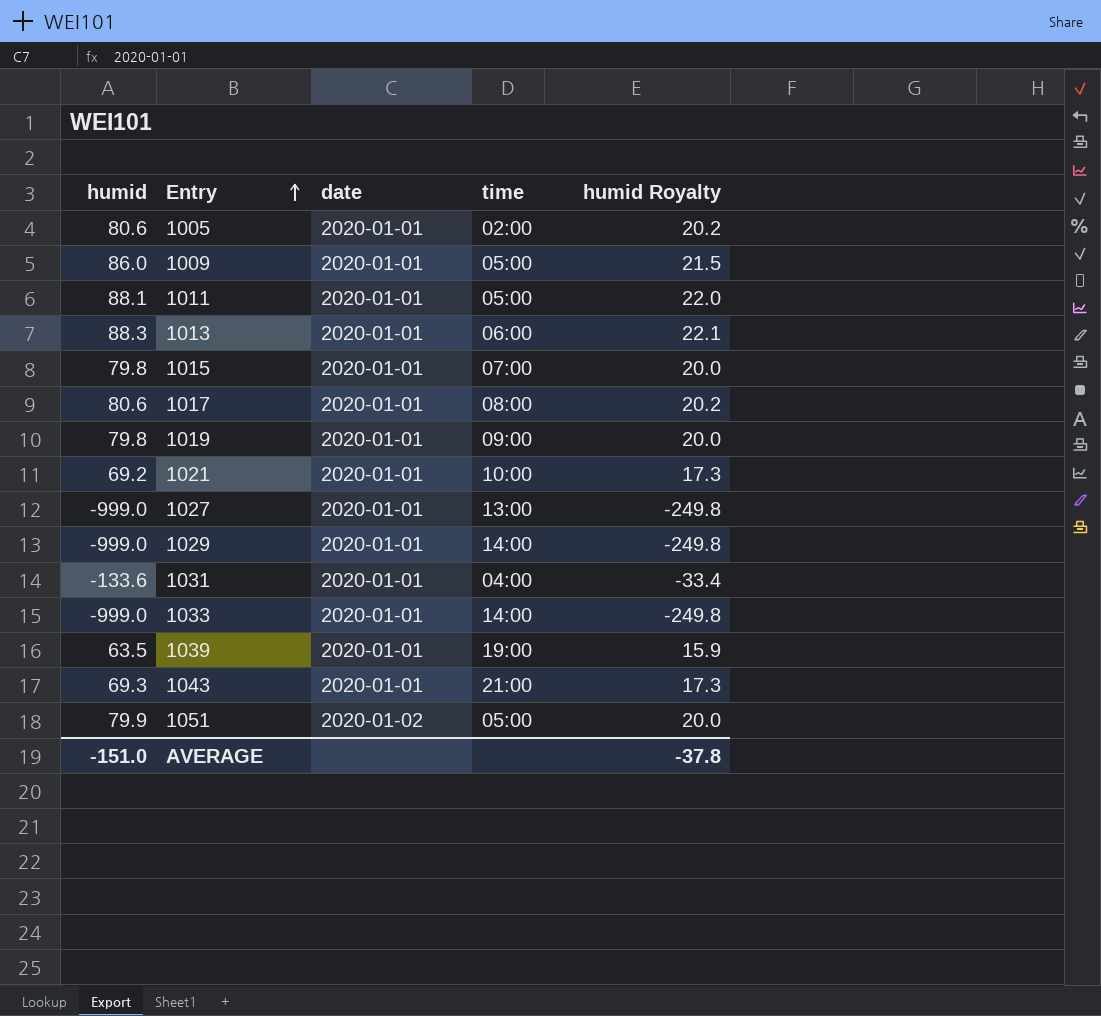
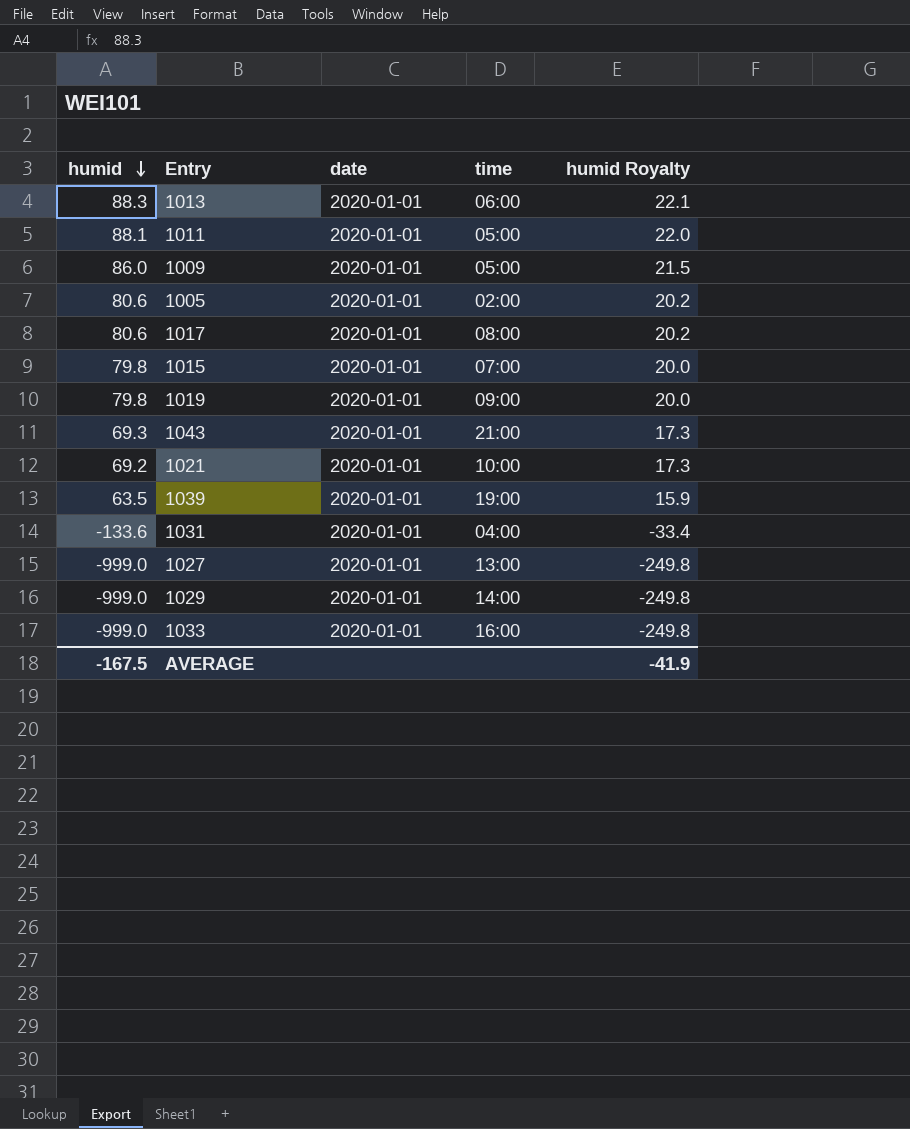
row order: Entry ascending -> humid descending
row 1051: 79.9 | 2020-01-02 | 05:00 | 20.0 -> none
1033 | time: 14:00 -> 16:00
AVERAGE | humid: -151.0 -> -167.5
AVERAGE | humid Royalty: -37.8 -> -41.9

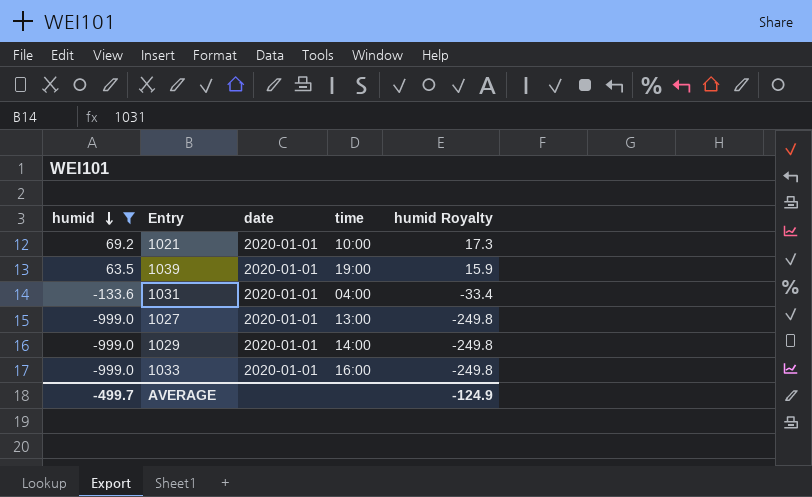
filter: none -> humid <= 69.2
AVERAGE | humid: -167.5 -> -499.7
AVERAGE | humid Royalty: -41.9 -> -124.9

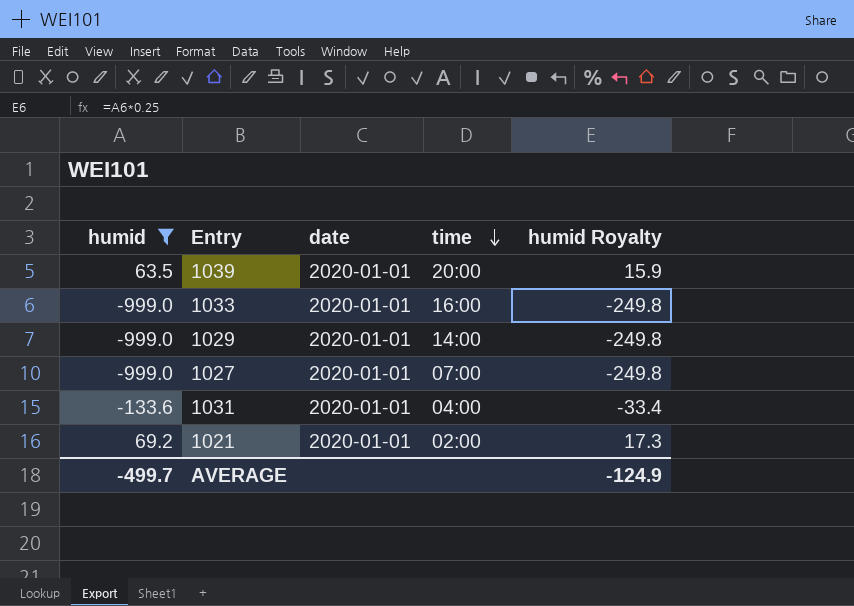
row order: humid descending -> time descending
1039 | time: 19:00 -> 20:00
1027 | time: 13:00 -> 07:00
1021 | time: 10:00 -> 02:00

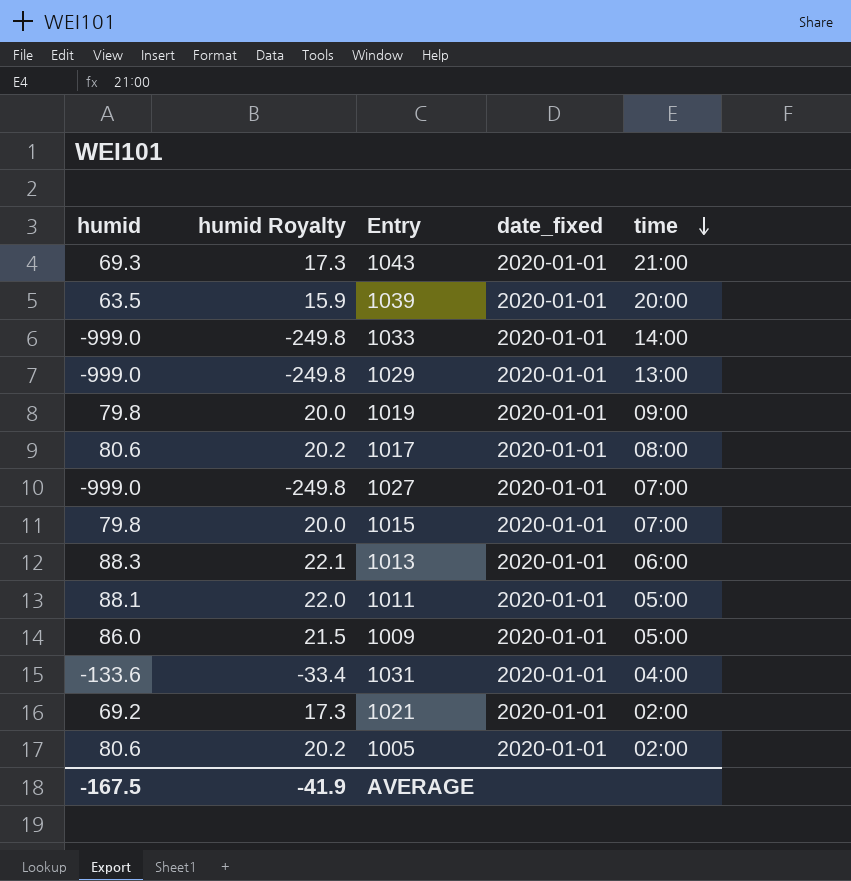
filter: humid <= 69.2 -> none
column humid Royalty | position: 5 -> 2
column name: date -> date_fixed
1033 | time: 16:00 -> 14:00
1029 | time: 14:00 -> 13:00
AVERAGE | humid: -499.7 -> -167.5
AVERAGE | humid Royalty: -124.9 -> -41.9

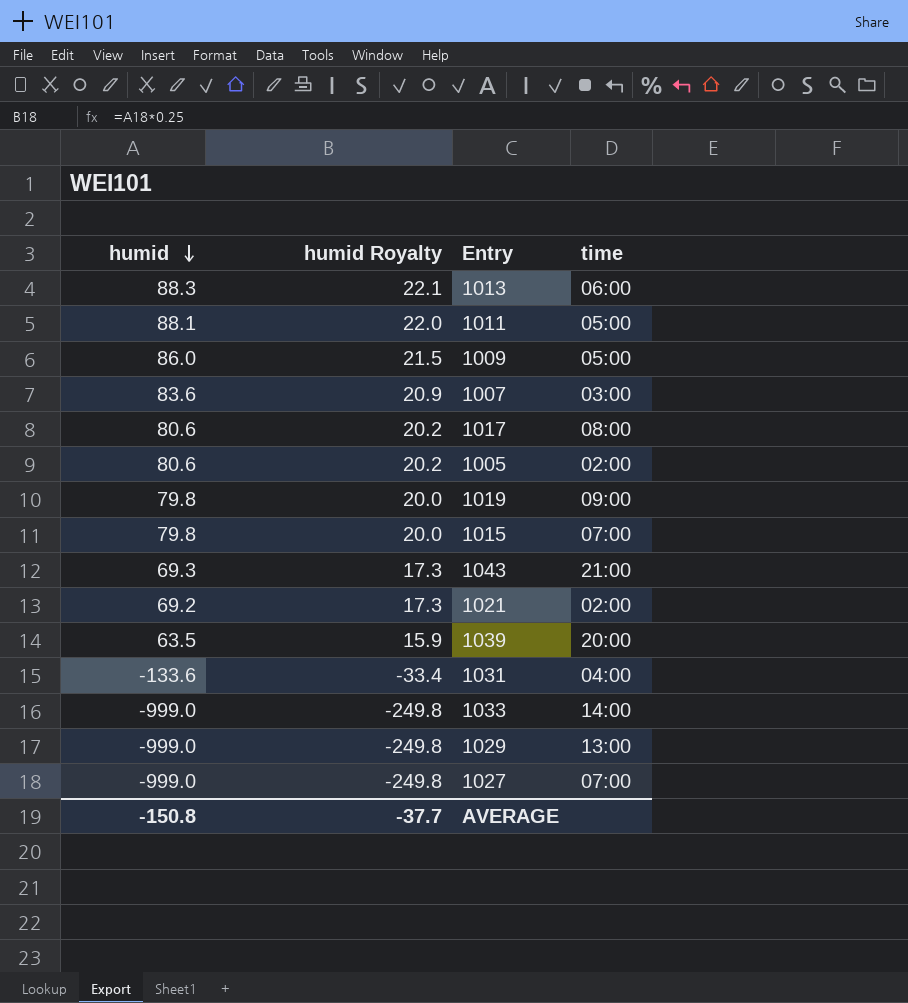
row order: time descending -> humid descending
column date_fixed | position: 4 -> none
row 1007: none -> 83.6 | 20.9 | 03:00
AVERAGE | humid: -167.5 -> -150.8
AVERAGE | humid Royalty: -41.9 -> -37.7

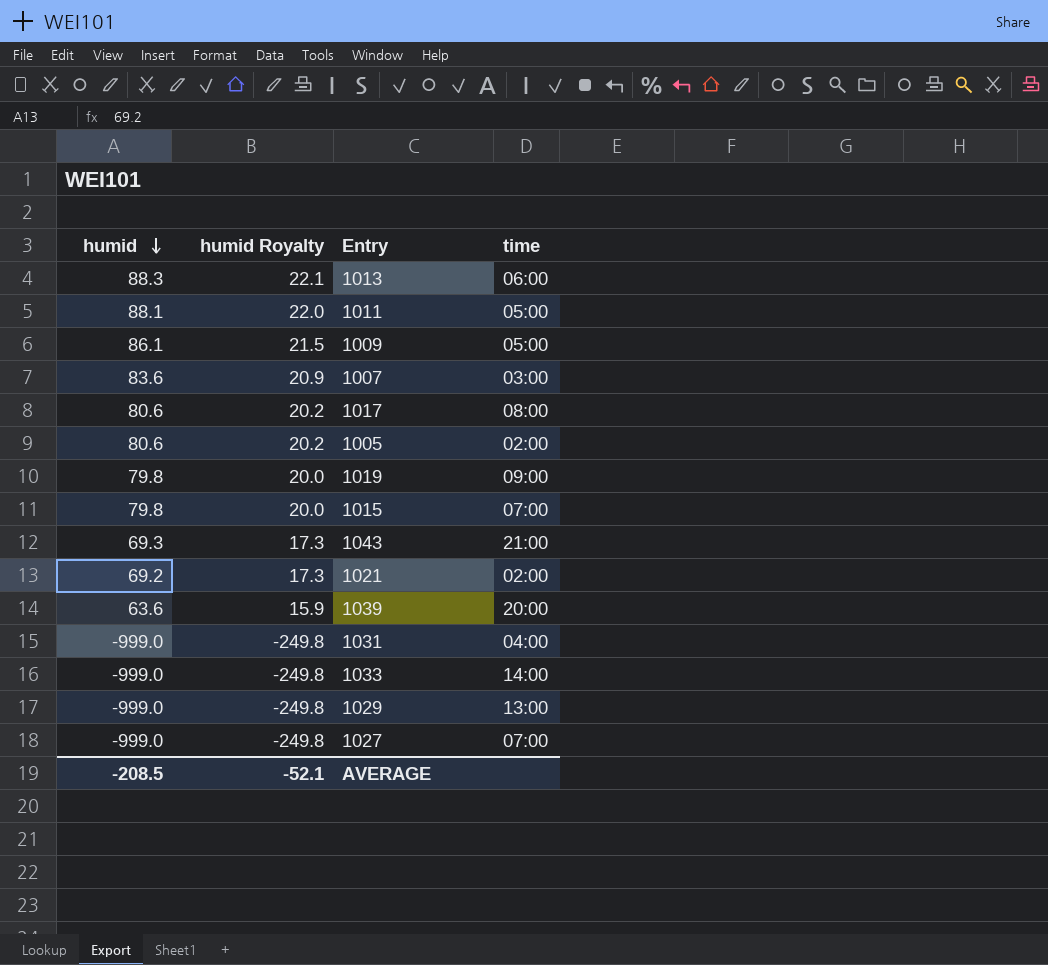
1009 | humid: 86.0 -> 86.1
1039 | humid: 63.5 -> 63.6
1031 | humid: -133.6 -> -999.0
1031 | humid Royalty: -33.4 -> -249.8
AVERAGE | humid: -150.8 -> -208.5
AVERAGE | humid Royalty: -37.7 -> -52.1

